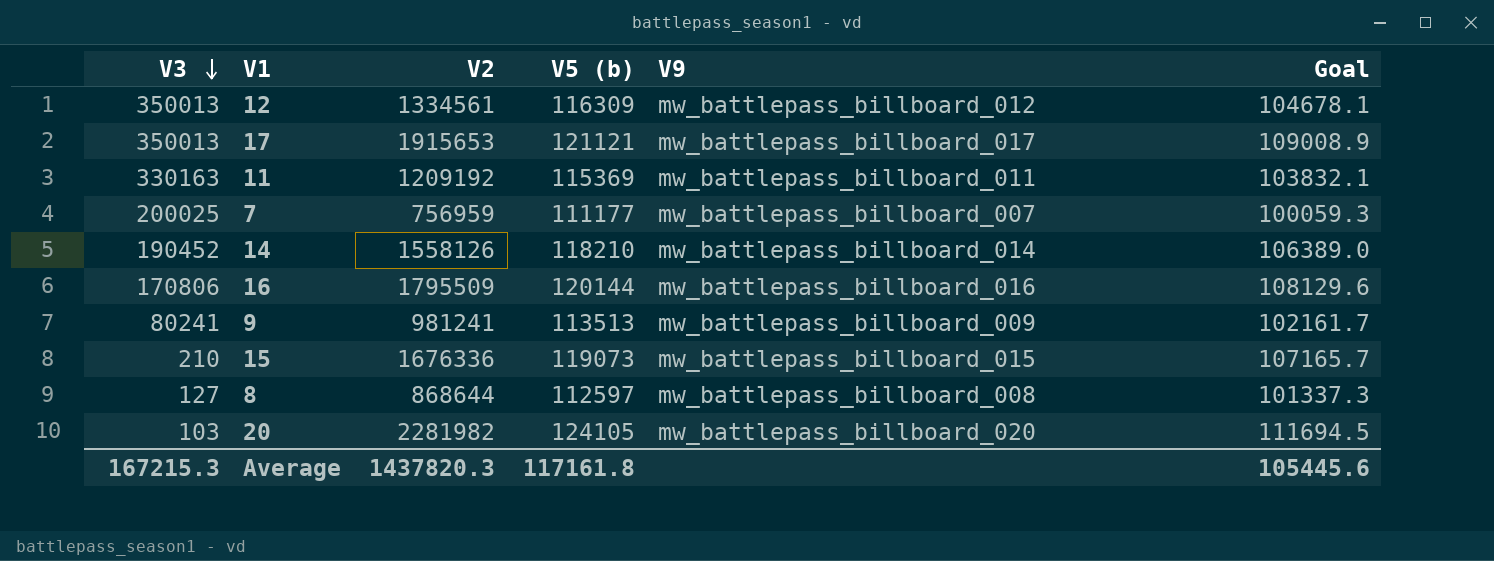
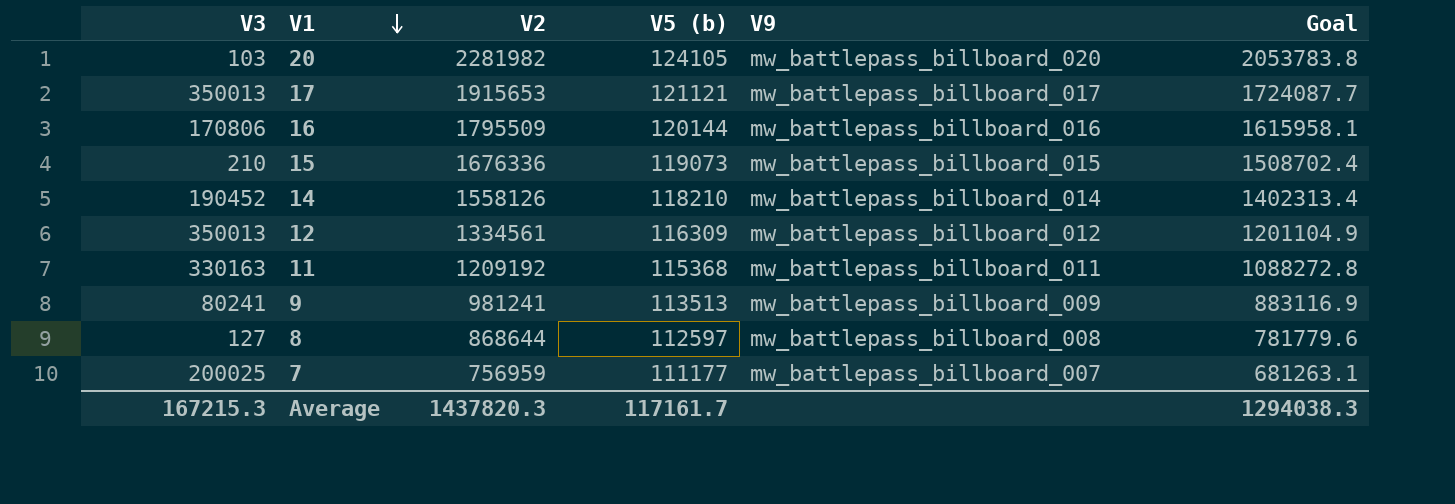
row order: V3 descending -> V1 descending
column Goal | formula: [V5 (b)] * 0.9 -> [V2] * 0.9
11 | V5 (b): 115369 -> 115368
Average | V5 (b): 117161.8 -> 117161.7
Average | Goal: 105445.6 -> 1294038.3

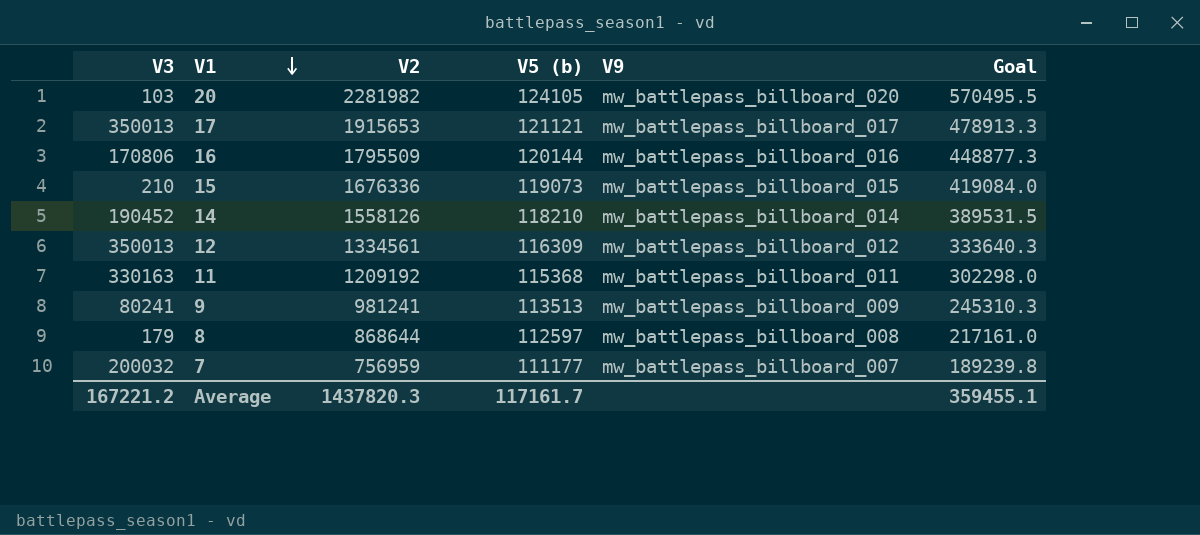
column Goal | formula: [V2] * 0.9 -> [V2] * 0.25
8 | V3: 127 -> 179
7 | V3: 200025 -> 200032
Average | V3: 167215.3 -> 167221.2
Average | Goal: 1294038.3 -> 359455.1

